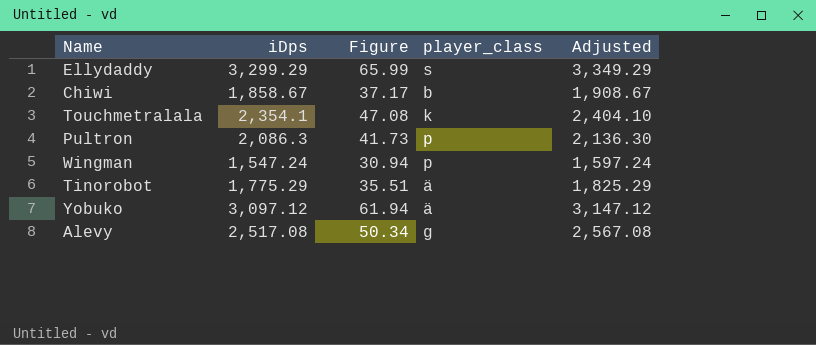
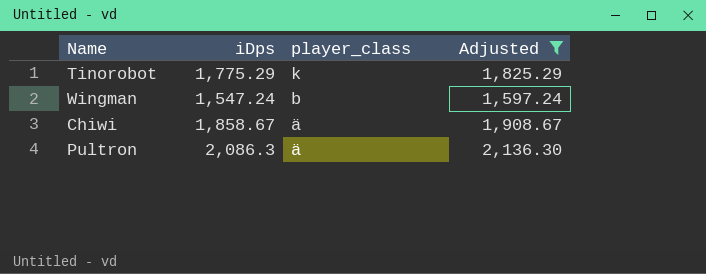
filter: none -> Adjusted <= 2,136.30
row order: none -> player_class descending
column Figure | formula: [iDps] * 0.02 -> none
Tinorobot | player_class: ä -> k
Wingman | player_class: p -> b
Chiwi | player_class: b -> ä
Pultron | player_class: p -> ä

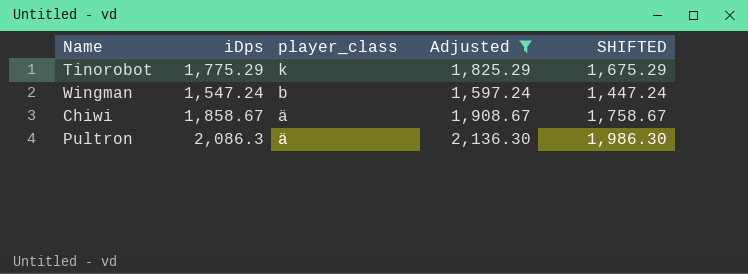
column SHIFTED | formula: none -> [iDps] - 100

